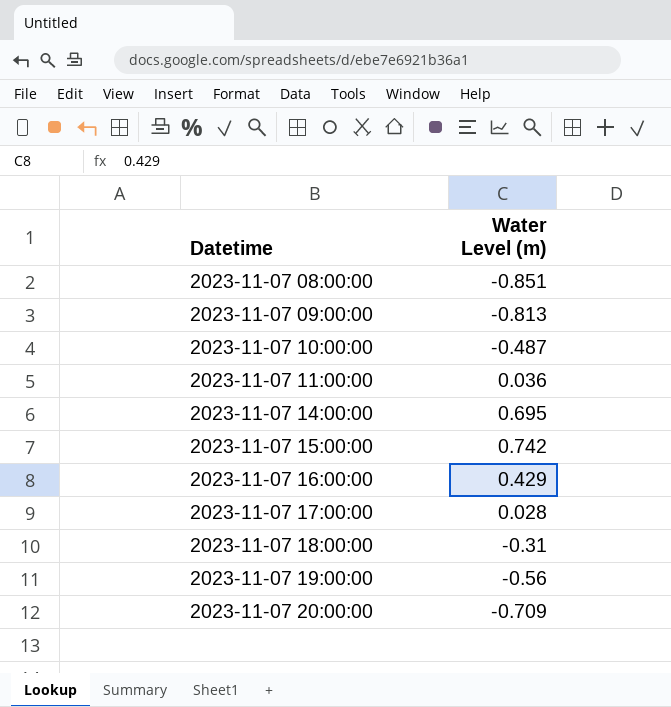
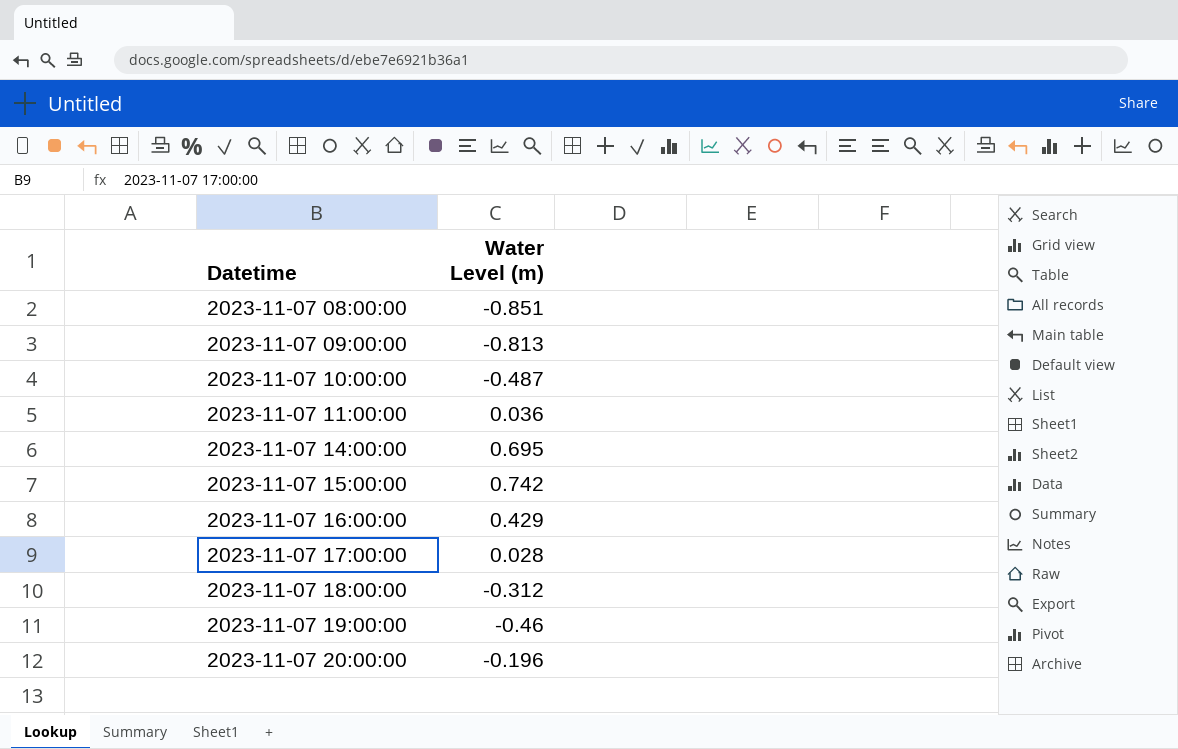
2023-11-07 18:00:00 | Water Level (m): -0.31 -> -0.312
2023-11-07 19:00:00 | Water Level (m): -0.56 -> -0.46
2023-11-07 20:00:00 | Water Level (m): -0.709 -> -0.196

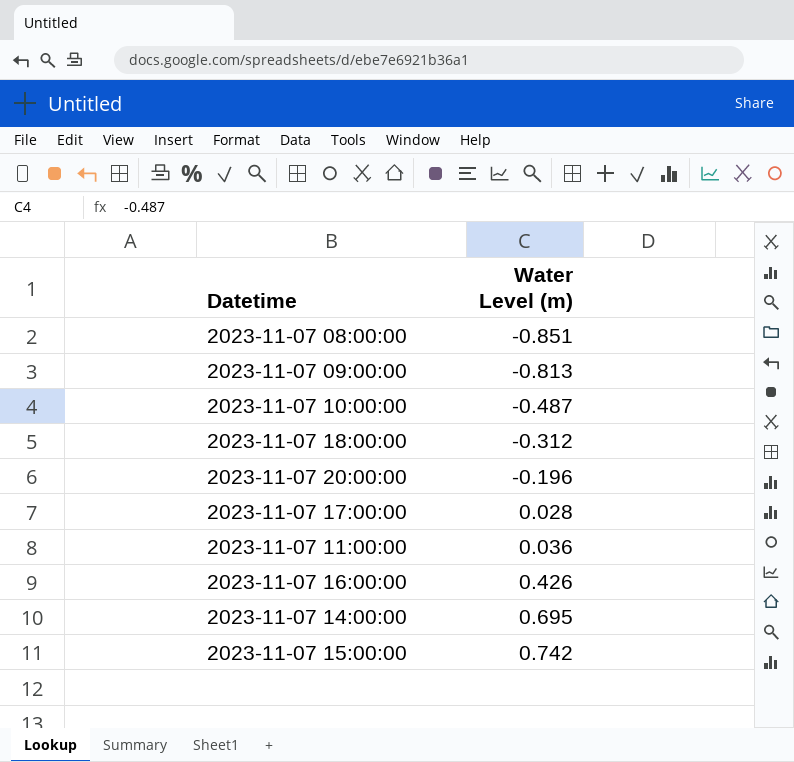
row order: Datetime ascending -> Water Level (m) ascending
row 2023-11-07 19:00:00: -0.46 -> none
2023-11-07 16:00:00 | Water Level (m): 0.429 -> 0.426

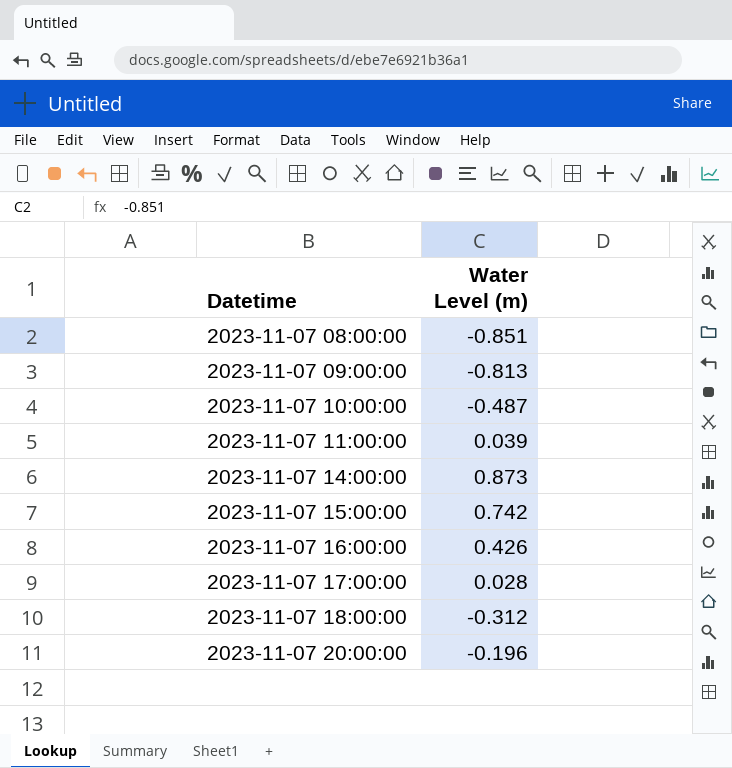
row order: Water Level (m) ascending -> Datetime ascending
2023-11-07 11:00:00 | Water Level (m): 0.036 -> 0.039
2023-11-07 14:00:00 | Water Level (m): 0.695 -> 0.873

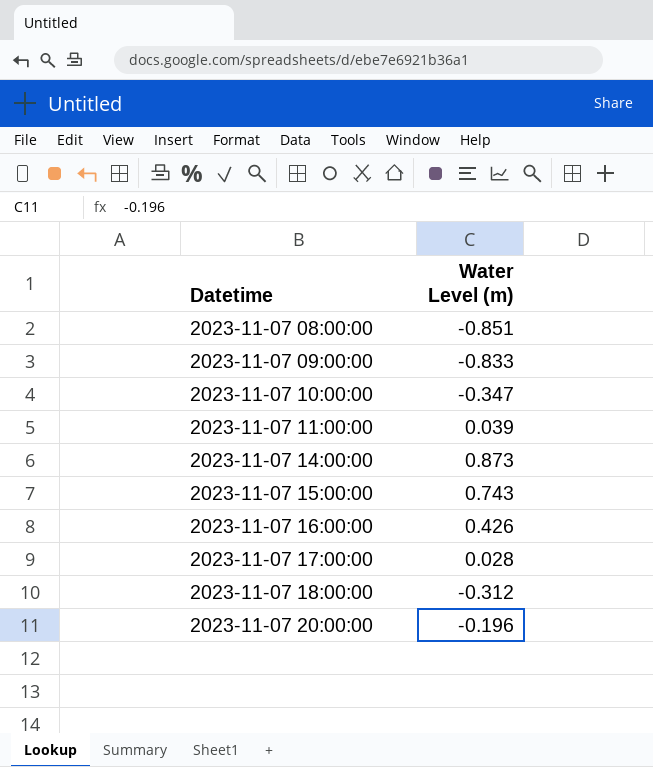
2023-11-07 09:00:00 | Water Level (m): -0.813 -> -0.833
2023-11-07 10:00:00 | Water Level (m): -0.487 -> -0.347
2023-11-07 15:00:00 | Water Level (m): 0.742 -> 0.743

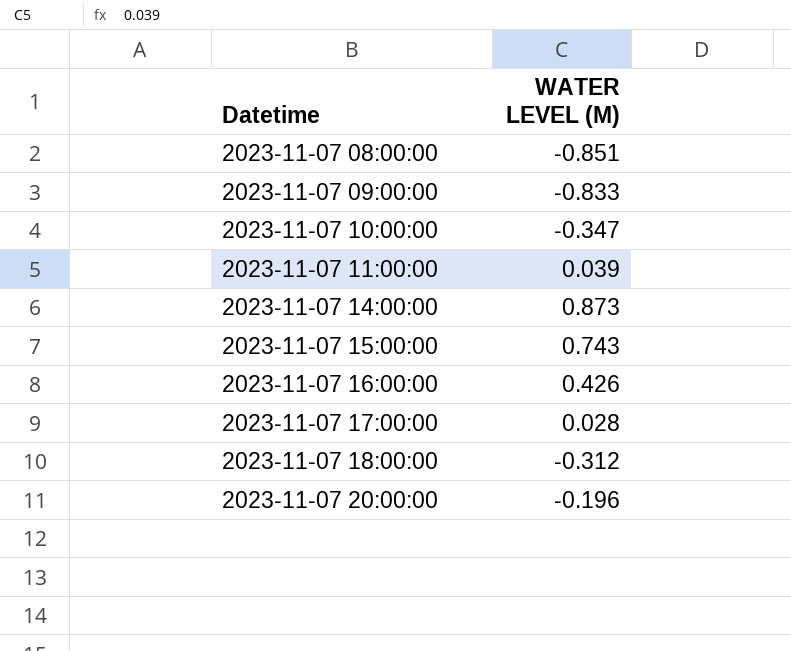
column name: Water Level (m) -> WATER LEVEL (M)

